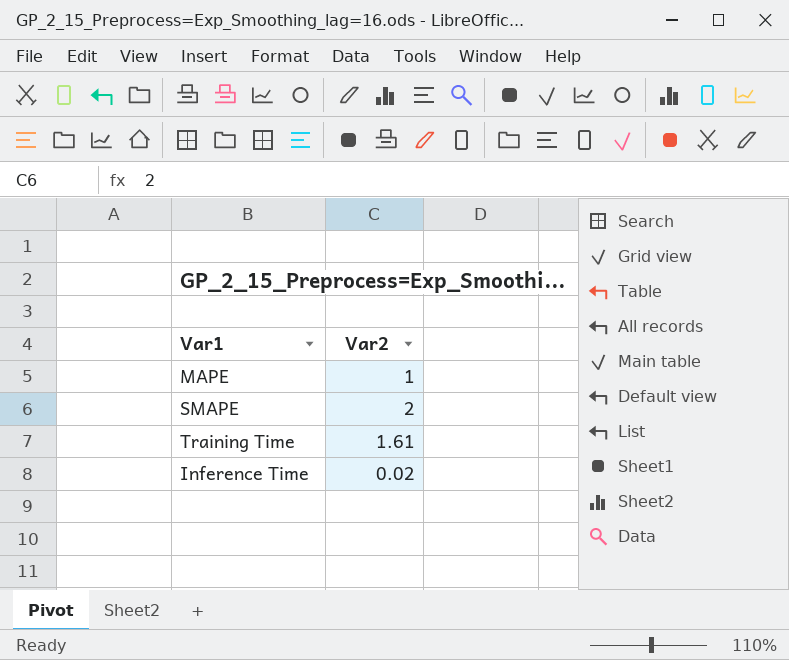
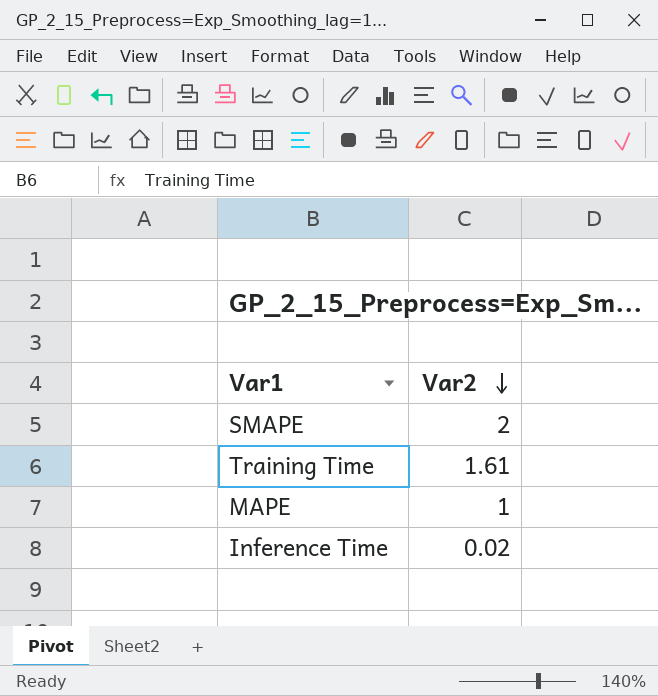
row order: none -> Var2 descending

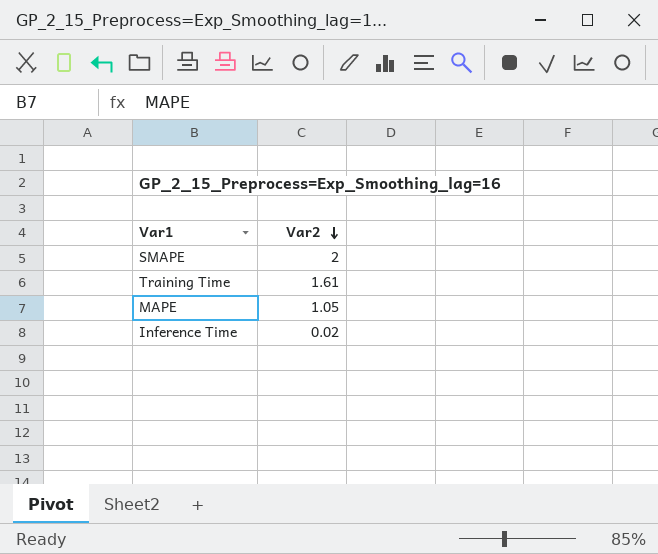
MAPE | Var2: 1 -> 1.05

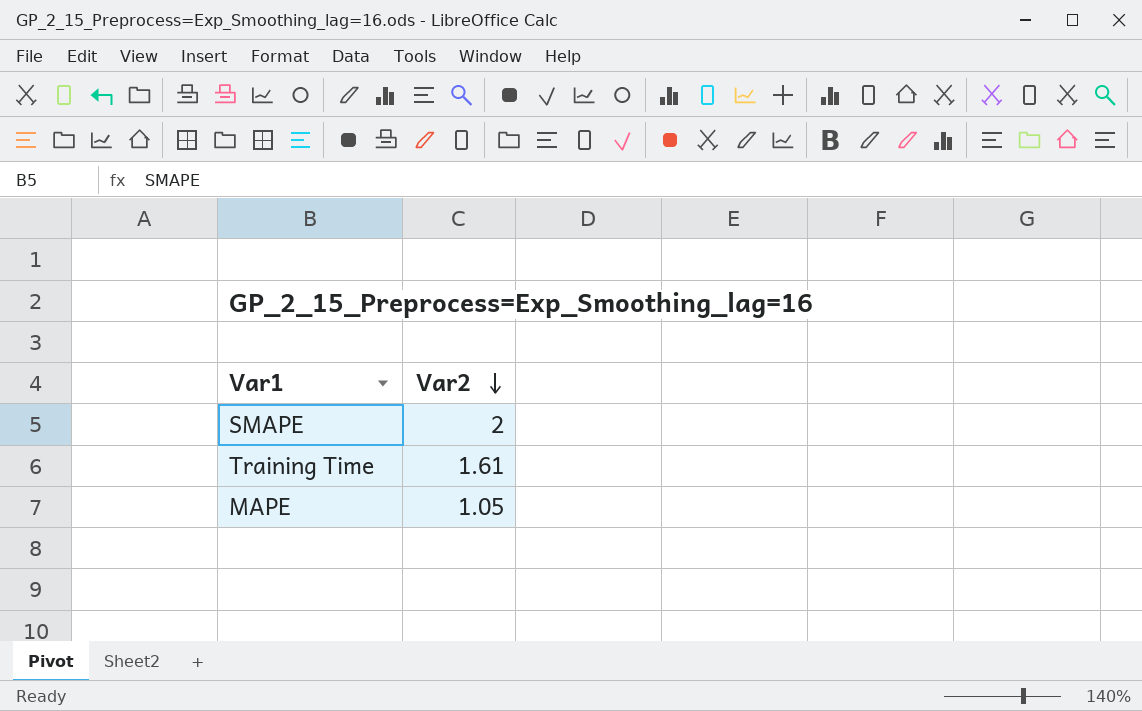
row Inference Time: 0.02 -> none

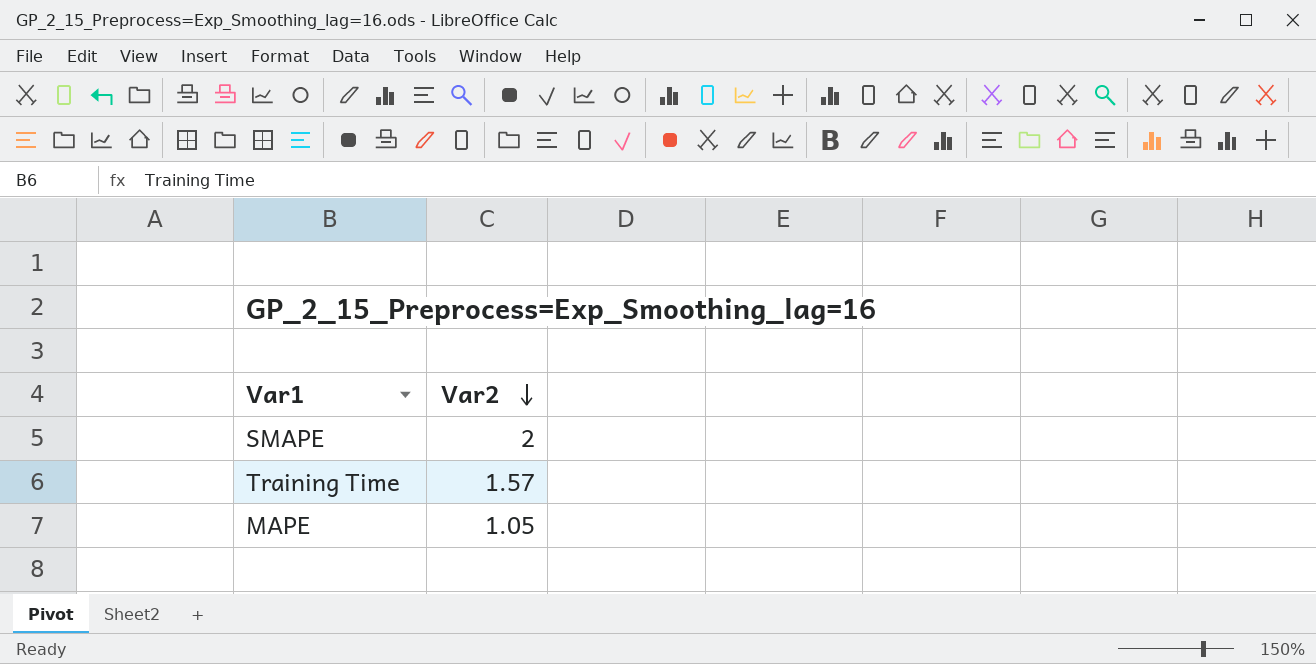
Training Time | Var2: 1.61 -> 1.57

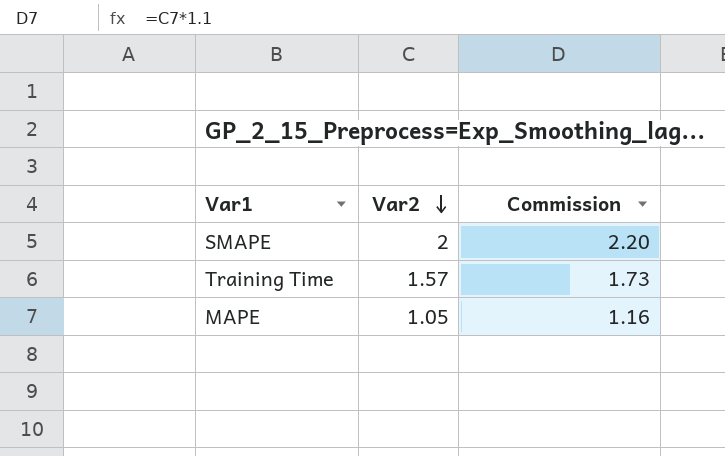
column Commission | formula: none -> [Var2] * 1.1

